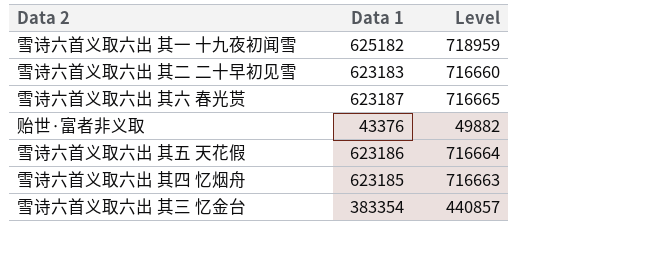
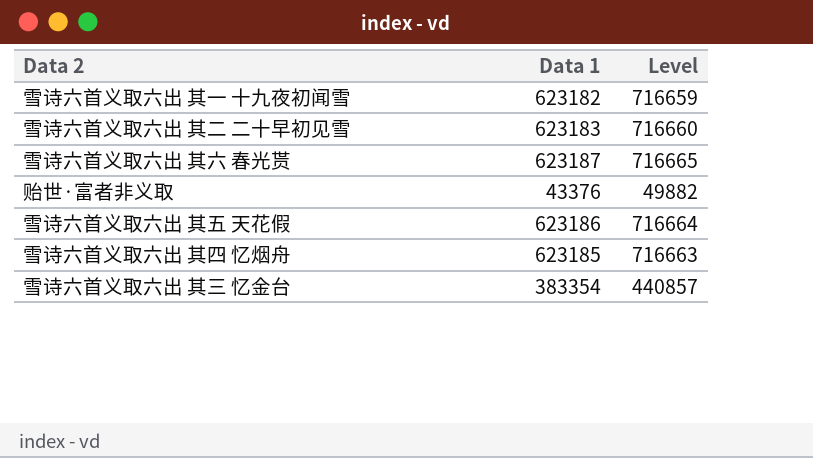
雪诗六首义取六出 其一 十九夜初闻雪 | Data 1: 625182 -> 623182
雪诗六首义取六出 其一 十九夜初闻雪 | Level: 718959 -> 716659

